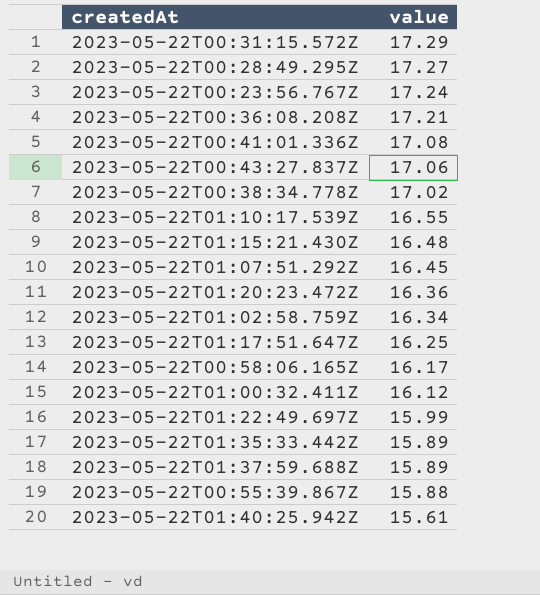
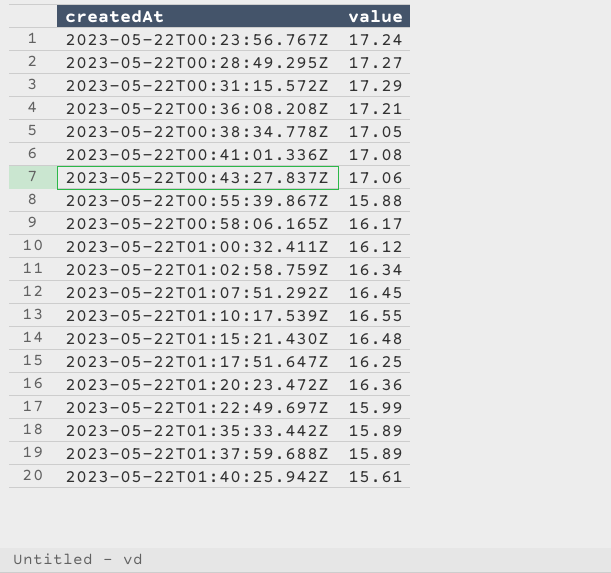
row order: value descending -> createdAt ascending
2023-05-22T00:38:34.778Z | value: 17.02 -> 17.05

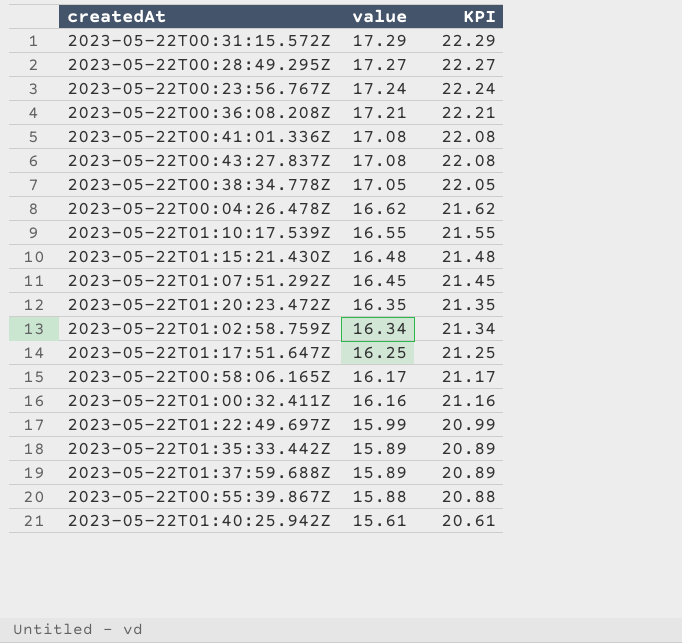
row order: createdAt ascending -> value descending
column KPI | formula: none -> [value] + 5
2023-05-22T00:43:27.837Z | value: 17.06 -> 17.08
row 2023-05-22T00:04:26.478Z: none -> 16.62 | 21.62
2023-05-22T01:20:23.472Z | value: 16.36 -> 16.35
2023-05-22T01:00:32.411Z | value: 16.12 -> 16.16

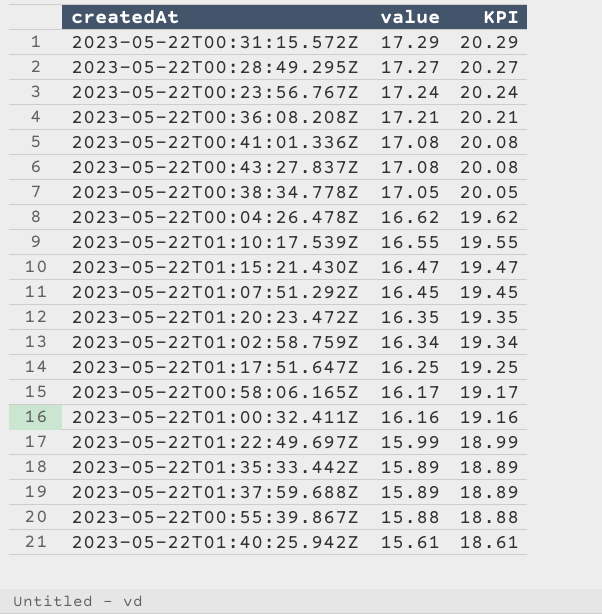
column KPI | formula: [value] + 5 -> [value] + 3
2023-05-22T01:15:21.430Z | value: 16.48 -> 16.47

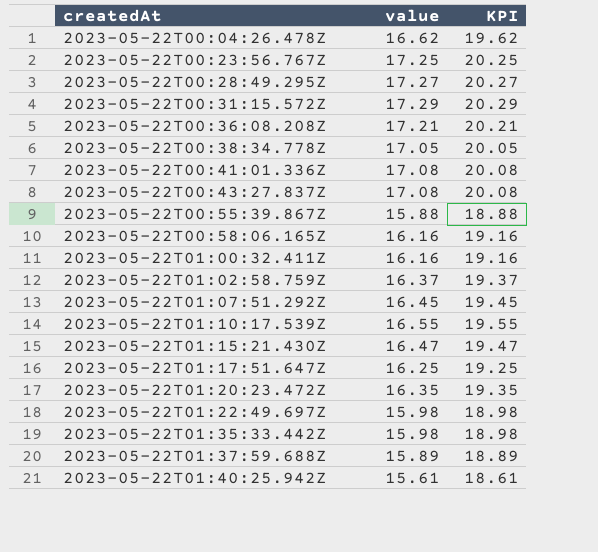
row order: value descending -> createdAt ascending
2023-05-22T00:23:56.767Z | value: 17.24 -> 17.25
2023-05-22T00:23:56.767Z | KPI: 20.24 -> 20.25
2023-05-22T00:58:06.165Z | value: 16.17 -> 16.16
2023-05-22T00:58:06.165Z | KPI: 19.17 -> 19.16
2023-05-22T01:02:58.759Z | value: 16.34 -> 16.37
2023-05-22T01:02:58.759Z | KPI: 19.34 -> 19.37
2023-05-22T01:22:49.697Z | value: 15.99 -> 15.98
2023-05-22T01:22:49.697Z | KPI: 18.99 -> 18.98
2023-05-22T01:35:33.442Z | value: 15.89 -> 15.98
2023-05-22T01:35:33.442Z | KPI: 18.89 -> 18.98

